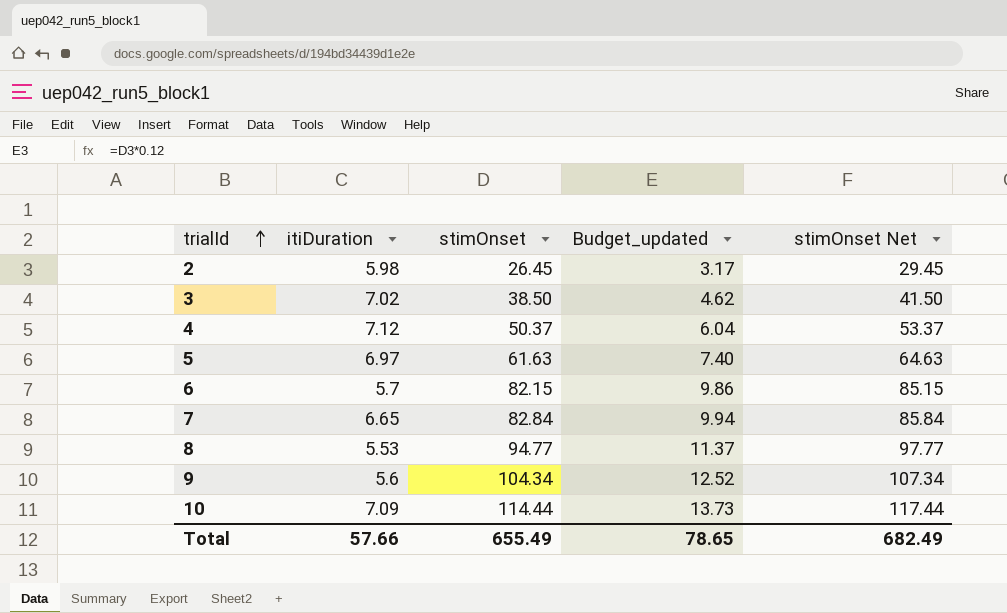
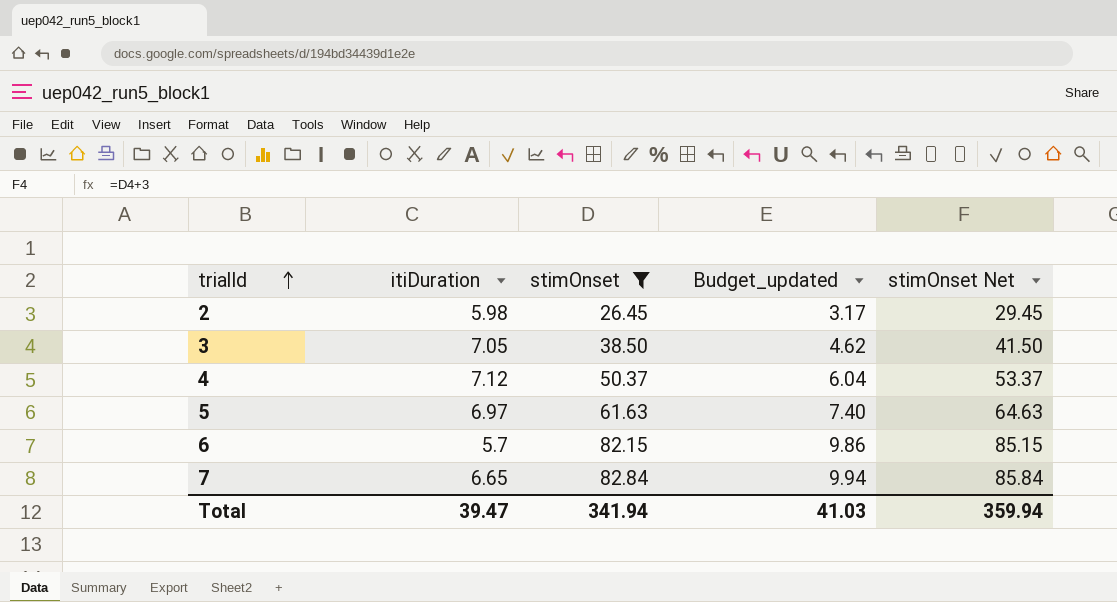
filter: none -> stimOnset <= 82.84
3 | itiDuration: 7.02 -> 7.05
Total | itiDuration: 57.66 -> 39.47
Total | stimOnset: 655.49 -> 341.94
Total | Budget_updated: 78.65 -> 41.03
Total | stimOnset Net: 682.49 -> 359.94

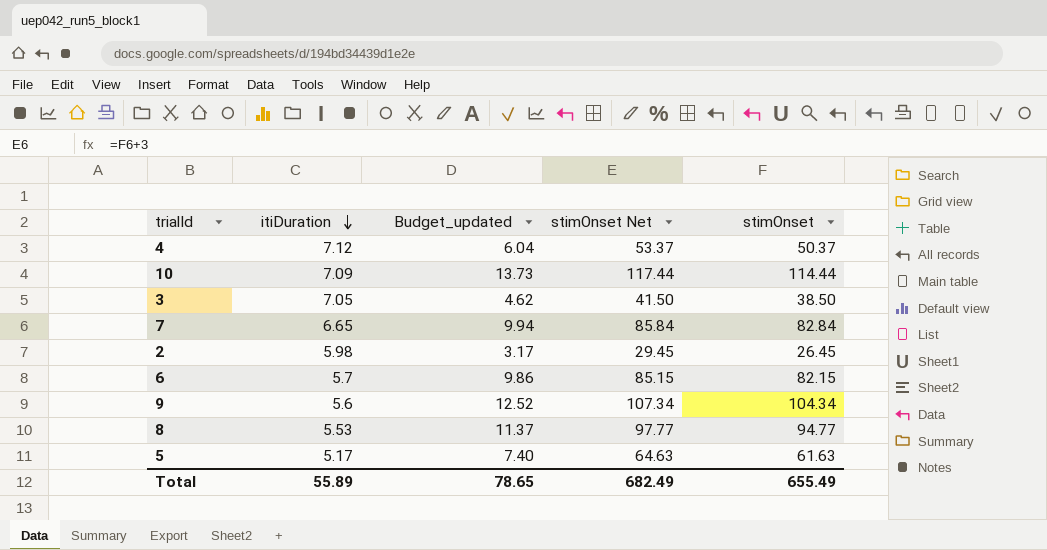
filter: stimOnset <= 82.84 -> none
row order: trialId ascending -> itiDuration descending
column stimOnset | position: 3 -> 5
5 | itiDuration: 6.97 -> 5.17
Total | itiDuration: 39.47 -> 55.89
Total | Budget_updated: 41.03 -> 78.65
Total | stimOnset Net: 359.94 -> 682.49
Total | stimOnset: 341.94 -> 655.49

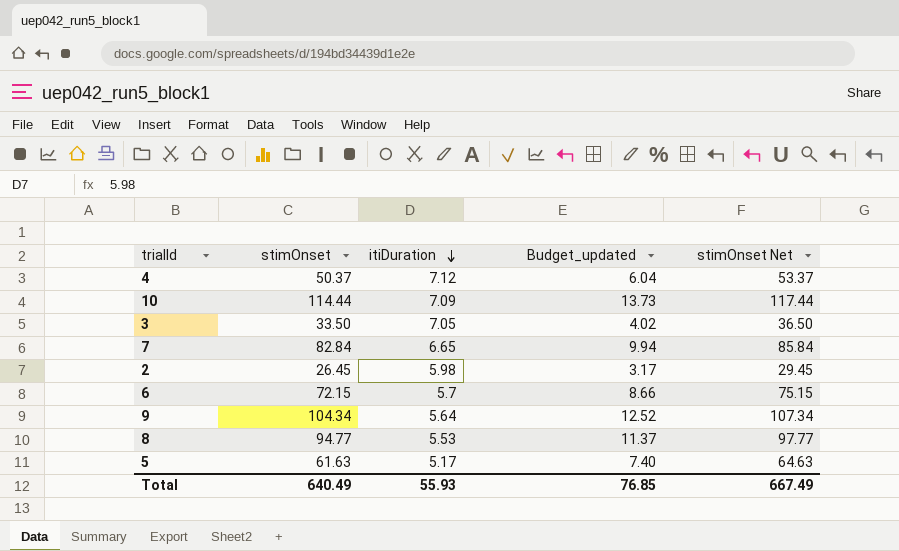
column stimOnset | position: 5 -> 2
3 | stimOnset: 38.50 -> 33.50
3 | Budget_updated: 4.62 -> 4.02
3 | stimOnset Net: 41.50 -> 36.50
6 | stimOnset: 82.15 -> 72.15
6 | Budget_updated: 9.86 -> 8.66
6 | stimOnset Net: 85.15 -> 75.15
9 | itiDuration: 5.6 -> 5.64
Total | stimOnset: 655.49 -> 640.49
Total | itiDuration: 55.89 -> 55.93
Total | Budget_updated: 78.65 -> 76.85
Total | stimOnset Net: 682.49 -> 667.49

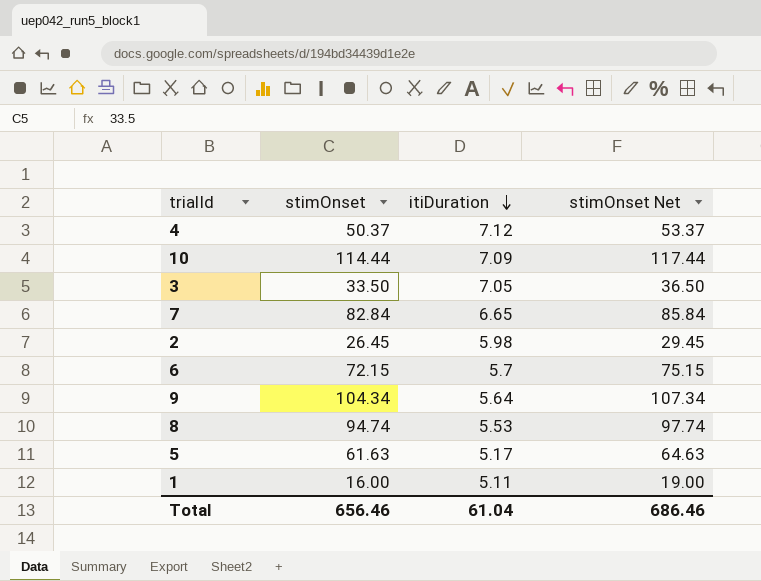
column Budget_updated | formula: [stimOnset] * 0.12 -> none
8 | stimOnset: 94.77 -> 94.74
8 | stimOnset Net: 97.77 -> 97.74
row 1: none -> 16.00 | 5.11 | 19.00
Total | stimOnset: 640.49 -> 656.46
Total | itiDuration: 55.93 -> 61.04
Total | stimOnset Net: 667.49 -> 686.46

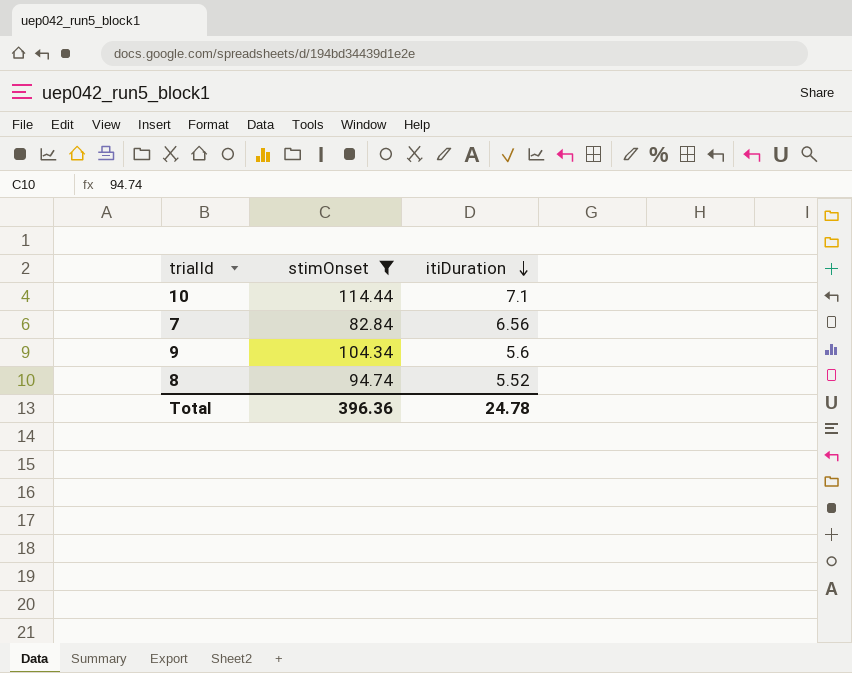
filter: none -> stimOnset >= 82.84
column stimOnset Net | formula: [stimOnset] + 3 -> none
10 | itiDuration: 7.09 -> 7.1
7 | itiDuration: 6.65 -> 6.56
9 | itiDuration: 5.64 -> 5.6
8 | itiDuration: 5.53 -> 5.52
Total | stimOnset: 656.46 -> 396.36
Total | itiDuration: 61.04 -> 24.78

